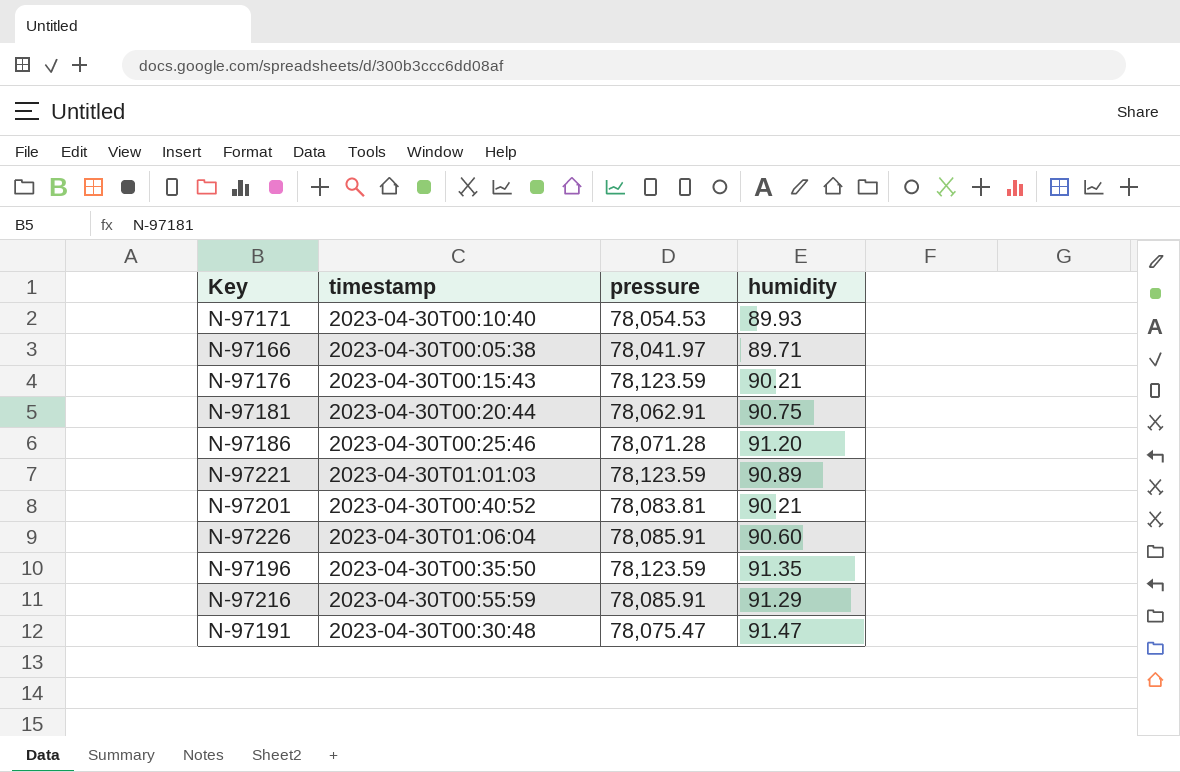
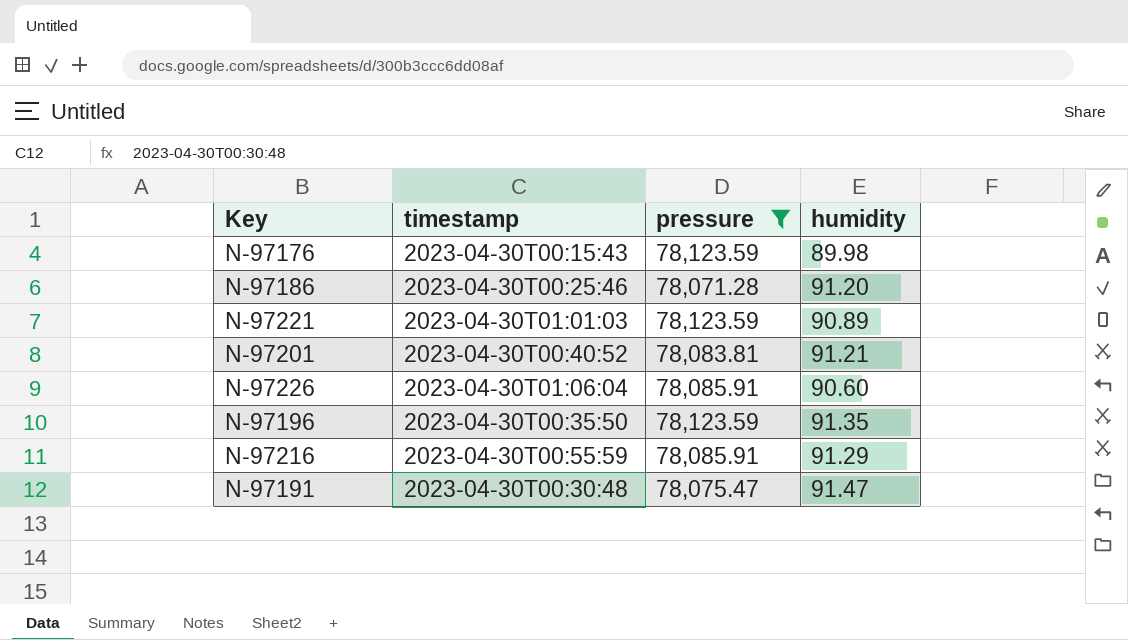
filter: none -> pressure >= 78,071.28
N-97176 | humidity: 90.21 -> 89.98
N-97201 | humidity: 90.21 -> 91.21

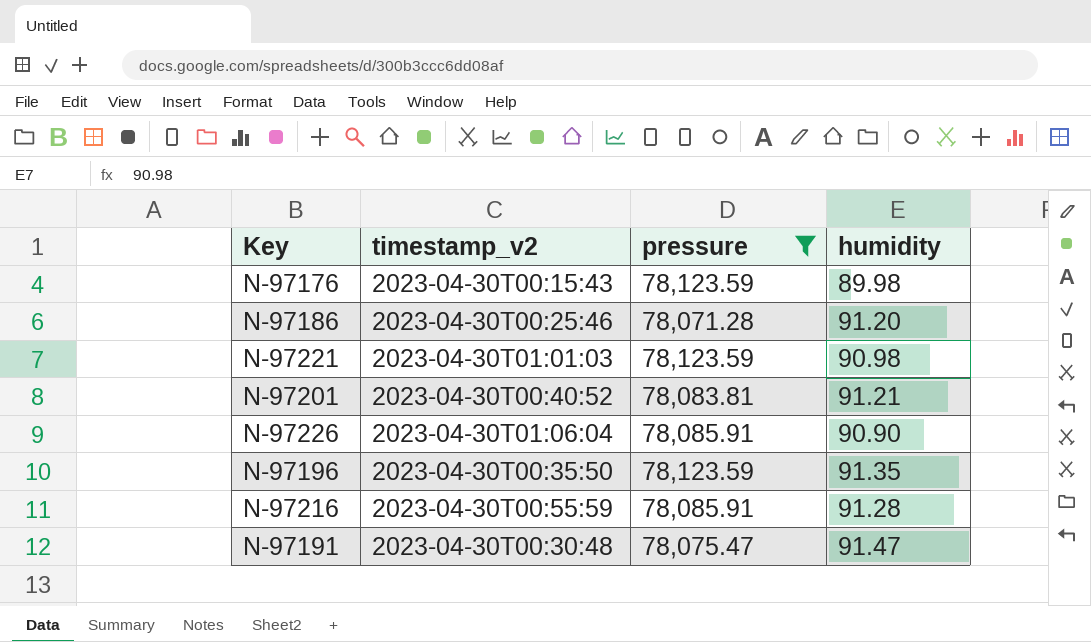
column name: timestamp -> timestamp_v2
N-97221 | humidity: 90.89 -> 90.98
N-97226 | humidity: 90.60 -> 90.90
N-97216 | humidity: 91.29 -> 91.28

